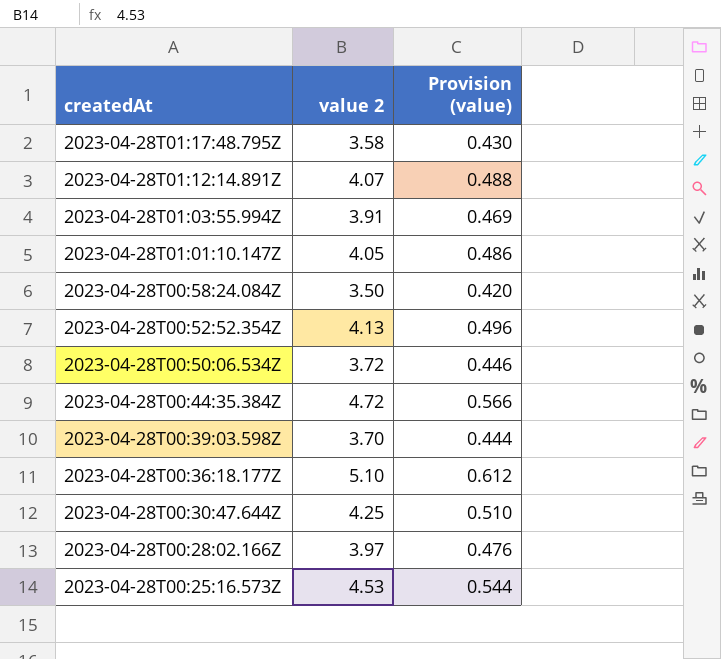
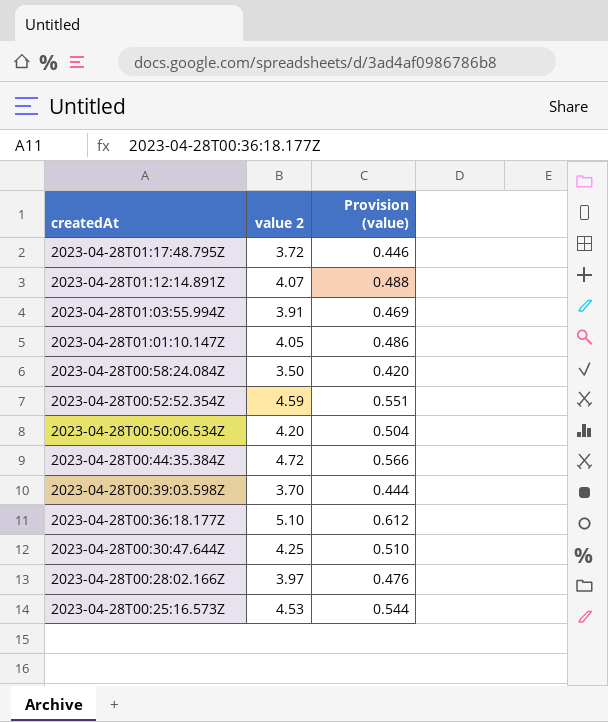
2023-04-28T01:17:48.795Z | value 2: 3.58 -> 3.72
2023-04-28T01:17:48.795Z | Provision (value): 0.430 -> 0.446
2023-04-28T00:52:52.354Z | value 2: 4.13 -> 4.59
2023-04-28T00:52:52.354Z | Provision (value): 0.496 -> 0.551
2023-04-28T00:50:06.534Z | value 2: 3.72 -> 4.20
2023-04-28T00:50:06.534Z | Provision (value): 0.446 -> 0.504

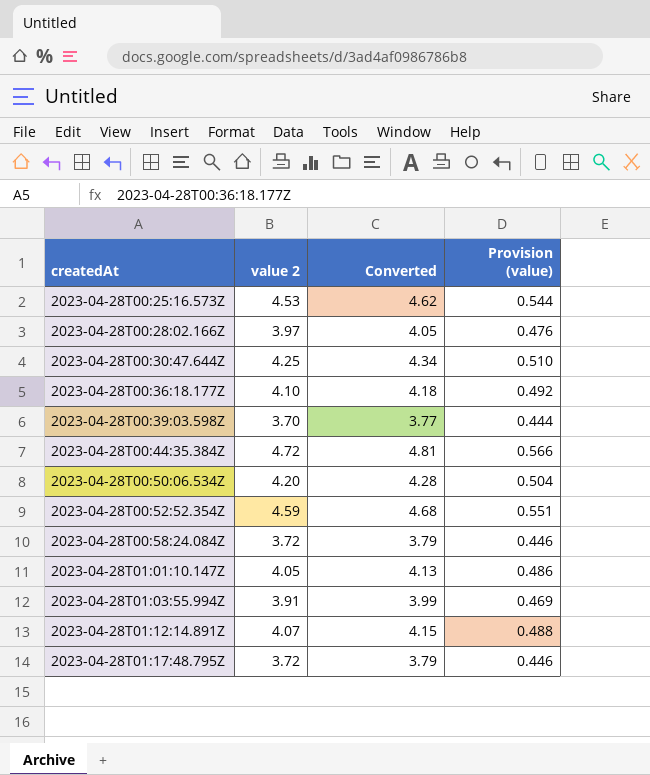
row order: createdAt descending -> createdAt ascending
column Converted | formula: none -> [value 2] * 1.02
2023-04-28T00:36:18.177Z | value 2: 5.10 -> 4.10
2023-04-28T00:36:18.177Z | Provision (value): 0.612 -> 0.492
2023-04-28T00:58:24.084Z | value 2: 3.50 -> 3.72
2023-04-28T00:58:24.084Z | Provision (value): 0.420 -> 0.446

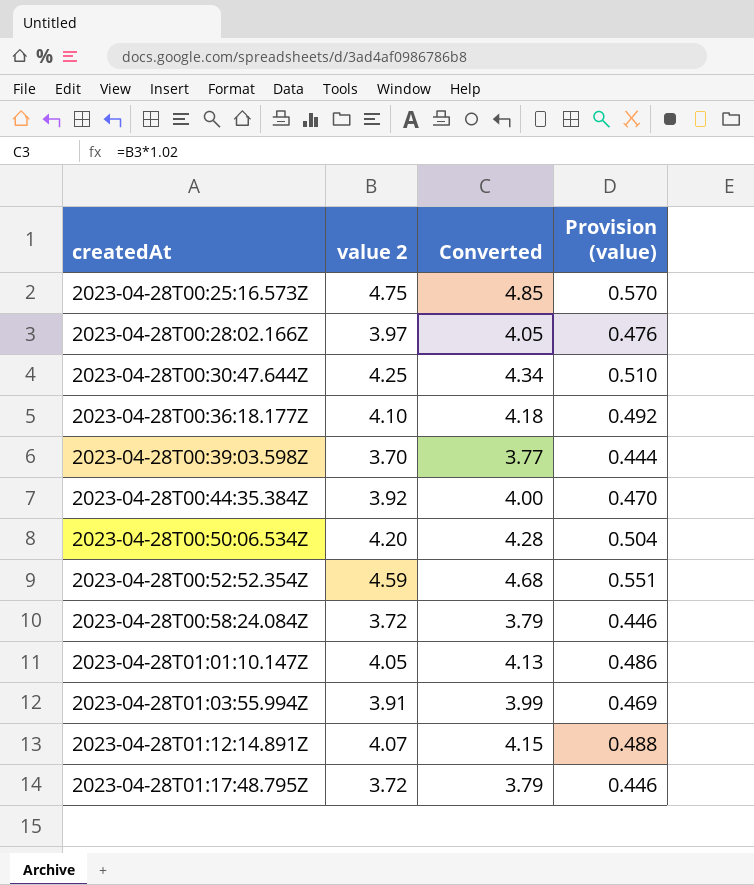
2023-04-28T00:25:16.573Z | value 2: 4.53 -> 4.75
2023-04-28T00:25:16.573Z | Converted: 4.62 -> 4.85
2023-04-28T00:25:16.573Z | Provision (value): 0.544 -> 0.570
2023-04-28T00:44:35.384Z | value 2: 4.72 -> 3.92
2023-04-28T00:44:35.384Z | Converted: 4.81 -> 4.00
2023-04-28T00:44:35.384Z | Provision (value): 0.566 -> 0.470

